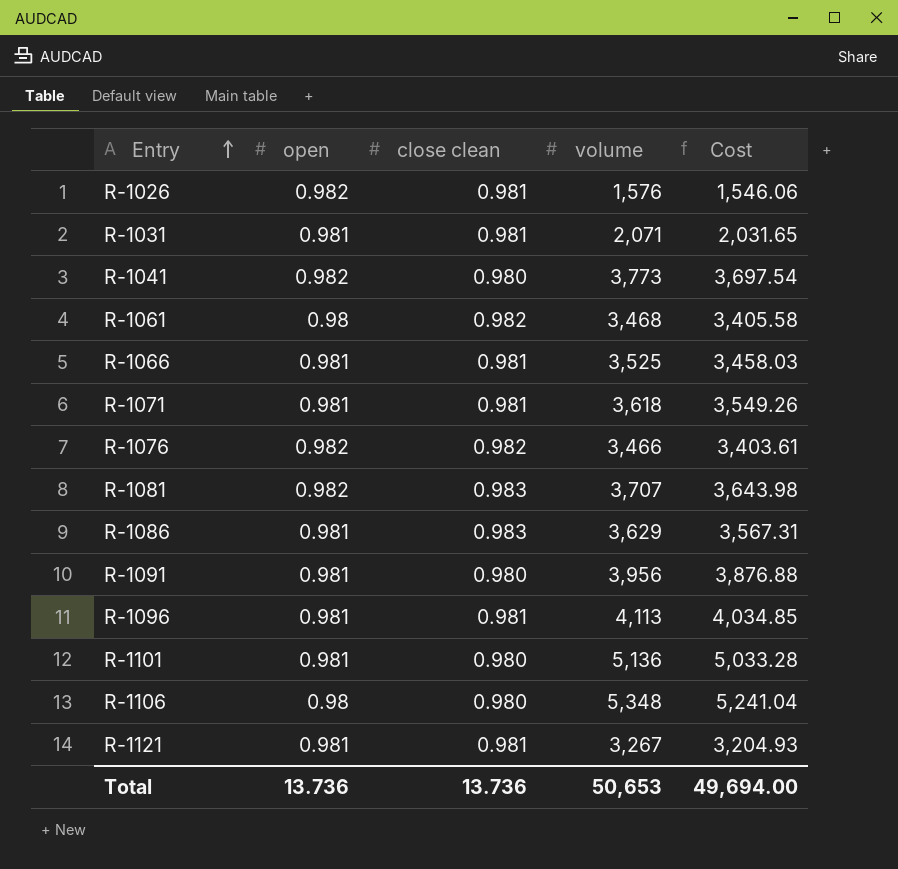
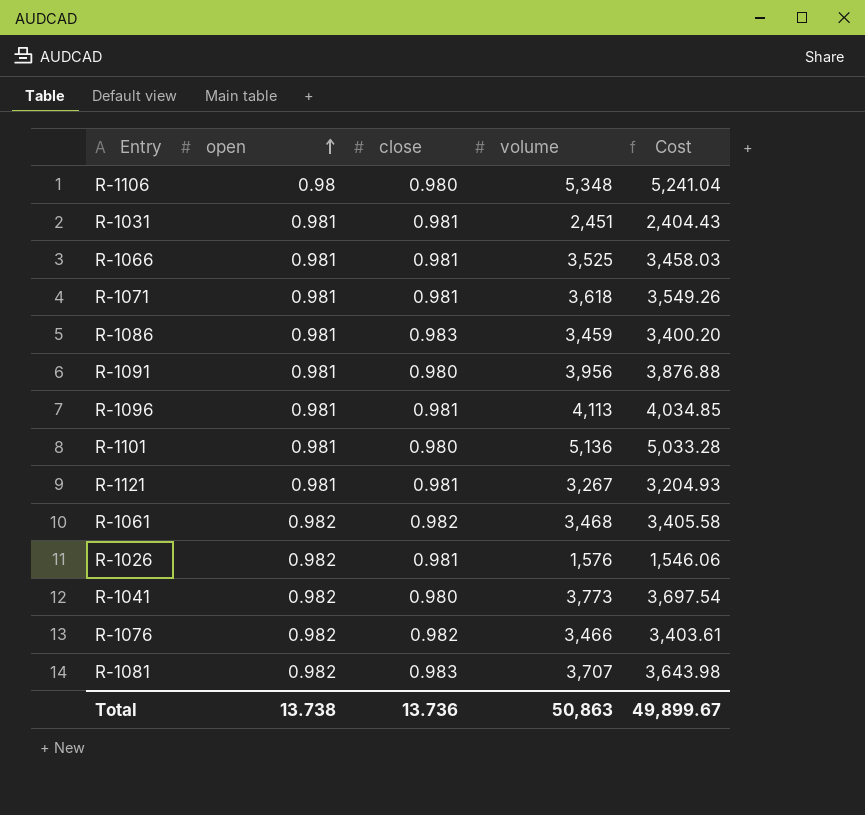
row order: Entry ascending -> open ascending
column name: close clean -> close
R-1031 | volume: 2,071 -> 2,451
R-1031 | Cost: 2,031.65 -> 2,404.43
R-1086 | volume: 3,629 -> 3,459
R-1086 | Cost: 3,567.31 -> 3,400.20
R-1061 | open: 0.98 -> 0.982
Total | open: 13.736 -> 13.738
Total | volume: 50,653 -> 50,863
Total | Cost: 49,694.00 -> 49,899.67

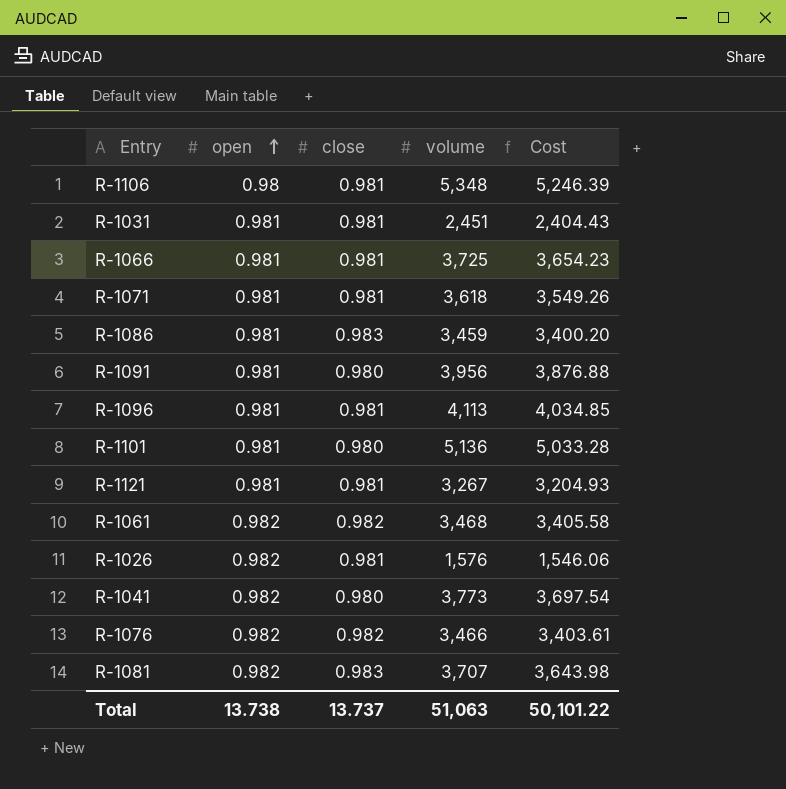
R-1106 | close: 0.980 -> 0.981
R-1106 | Cost: 5,241.04 -> 5,246.39
R-1066 | volume: 3,525 -> 3,725
R-1066 | Cost: 3,458.03 -> 3,654.23
Total | close: 13.736 -> 13.737
Total | volume: 50,863 -> 51,063
Total | Cost: 49,899.67 -> 50,101.22

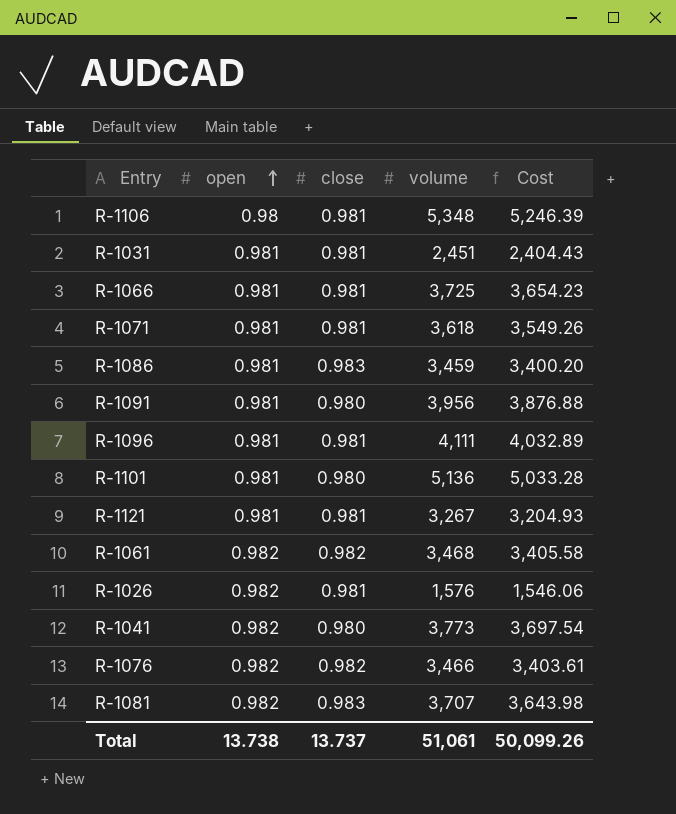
R-1096 | volume: 4,113 -> 4,111
R-1096 | Cost: 4,034.85 -> 4,032.89
Total | volume: 51,063 -> 51,061
Total | Cost: 50,101.22 -> 50,099.26

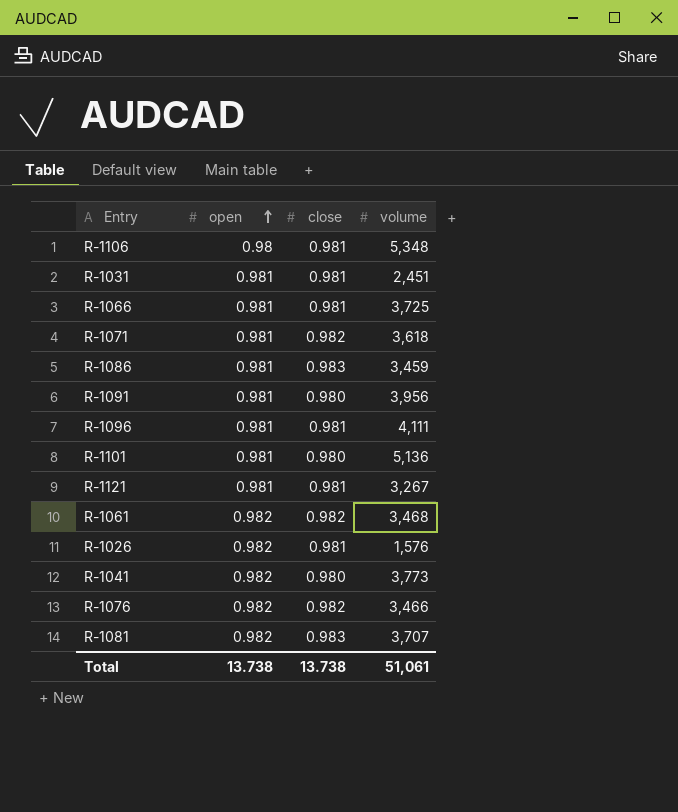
column Cost | formula: [close] * [volume] -> none
R-1071 | close: 0.981 -> 0.982
Total | close: 13.737 -> 13.738

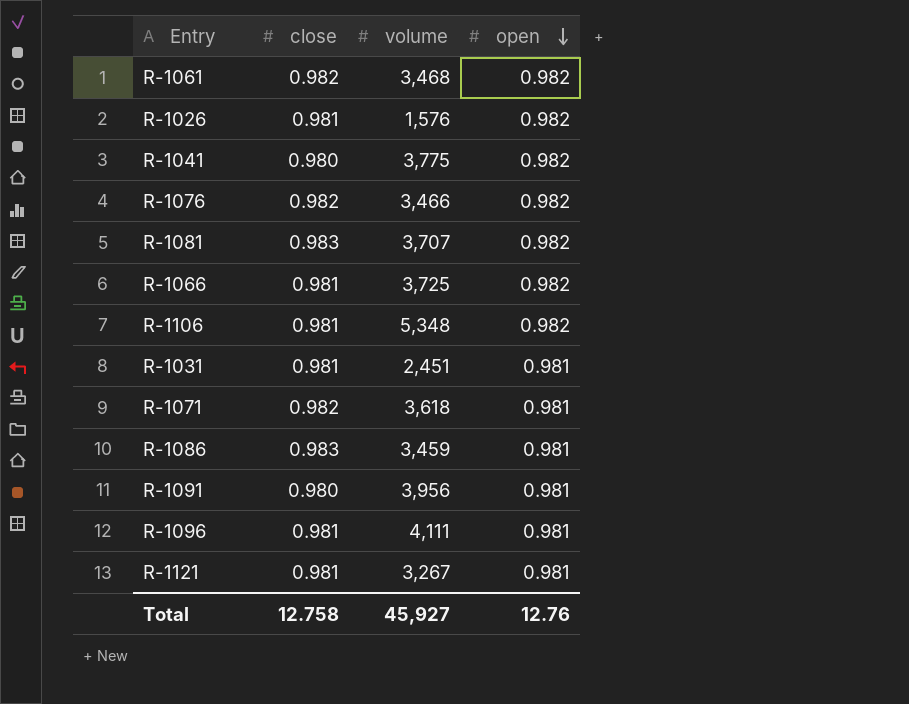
row order: open ascending -> open descending
column open | position: 2 -> 4
row R-1101: 0.981 | 0.980 | 5,136 -> none
R-1041 | volume: 3,773 -> 3,775
R-1066 | open: 0.981 -> 0.982
R-1106 | open: 0.98 -> 0.982
Total | close: 13.738 -> 12.758
Total | volume: 51,061 -> 45,927
Total | open: 13.738 -> 12.76

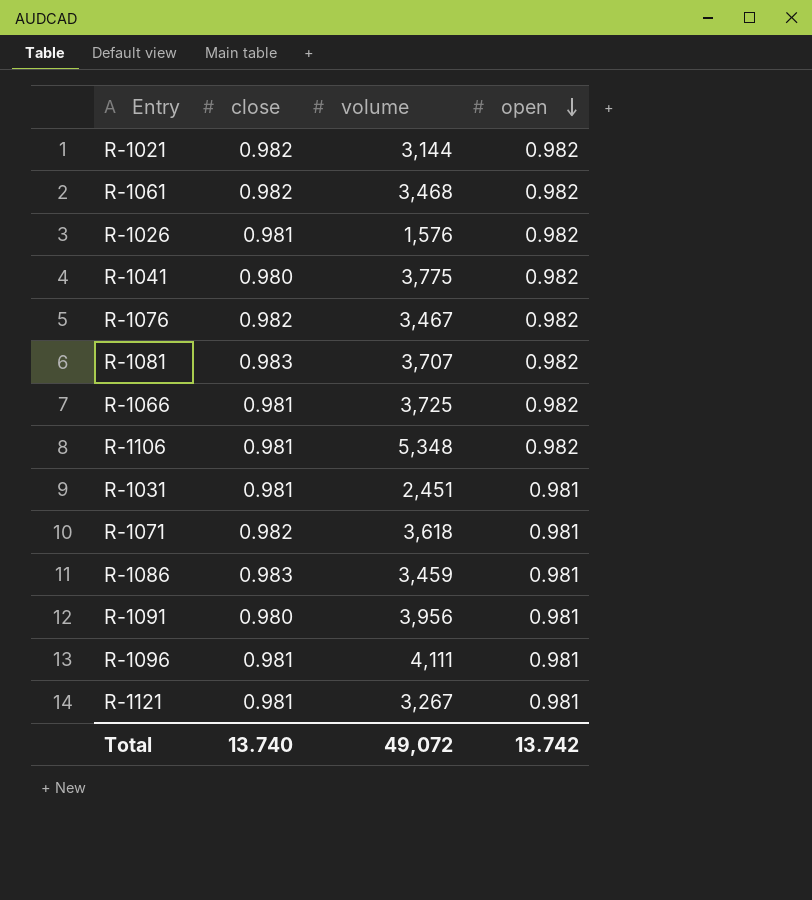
row R-1021: none -> 0.982 | 3,144 | 0.982
R-1076 | volume: 3,466 -> 3,467
Total | close: 12.758 -> 13.740
Total | volume: 45,927 -> 49,072
Total | open: 12.76 -> 13.742

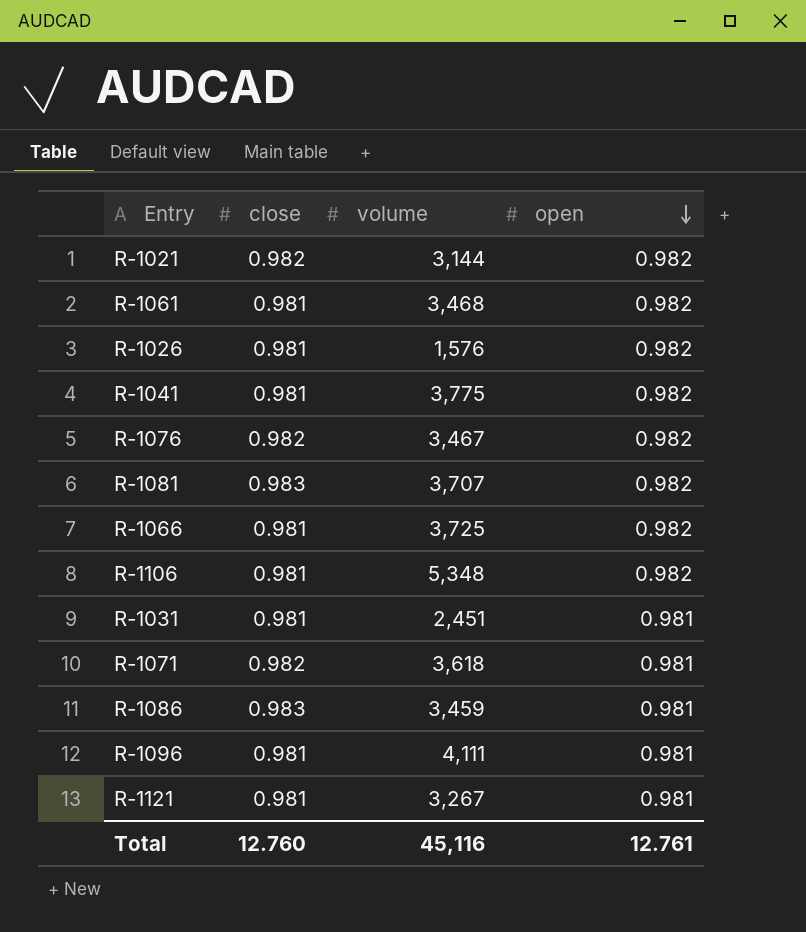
row R-1091: 0.980 | 3,956 | 0.981 -> none
R-1061 | close: 0.982 -> 0.981
R-1041 | close: 0.980 -> 0.981
Total | close: 13.740 -> 12.760
Total | volume: 49,072 -> 45,116
Total | open: 13.742 -> 12.761

